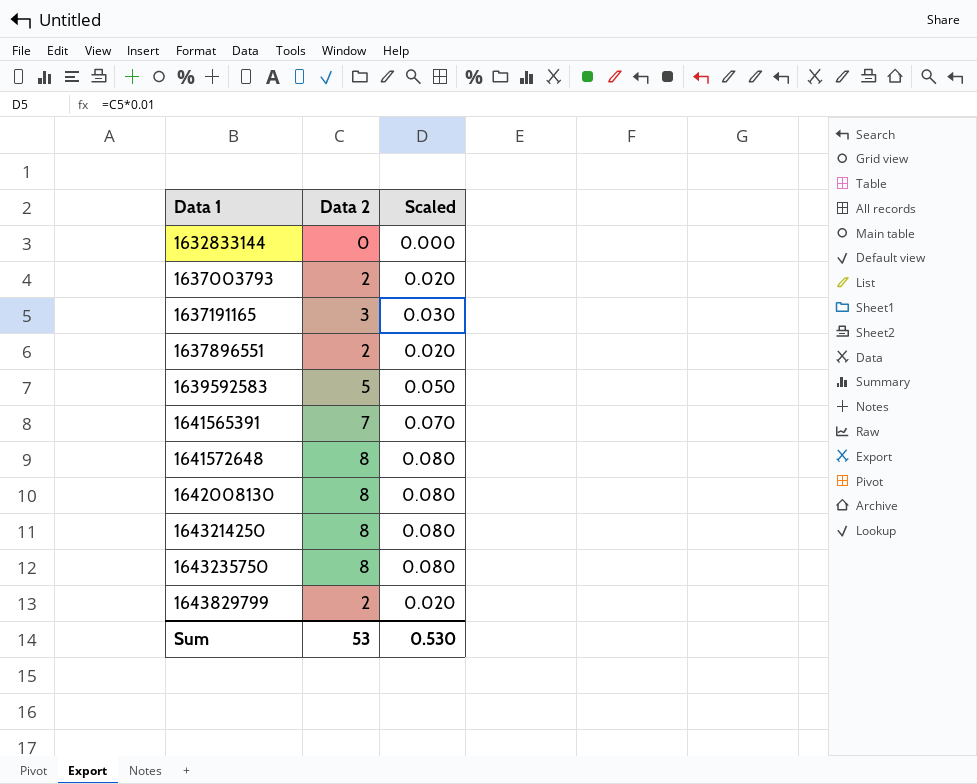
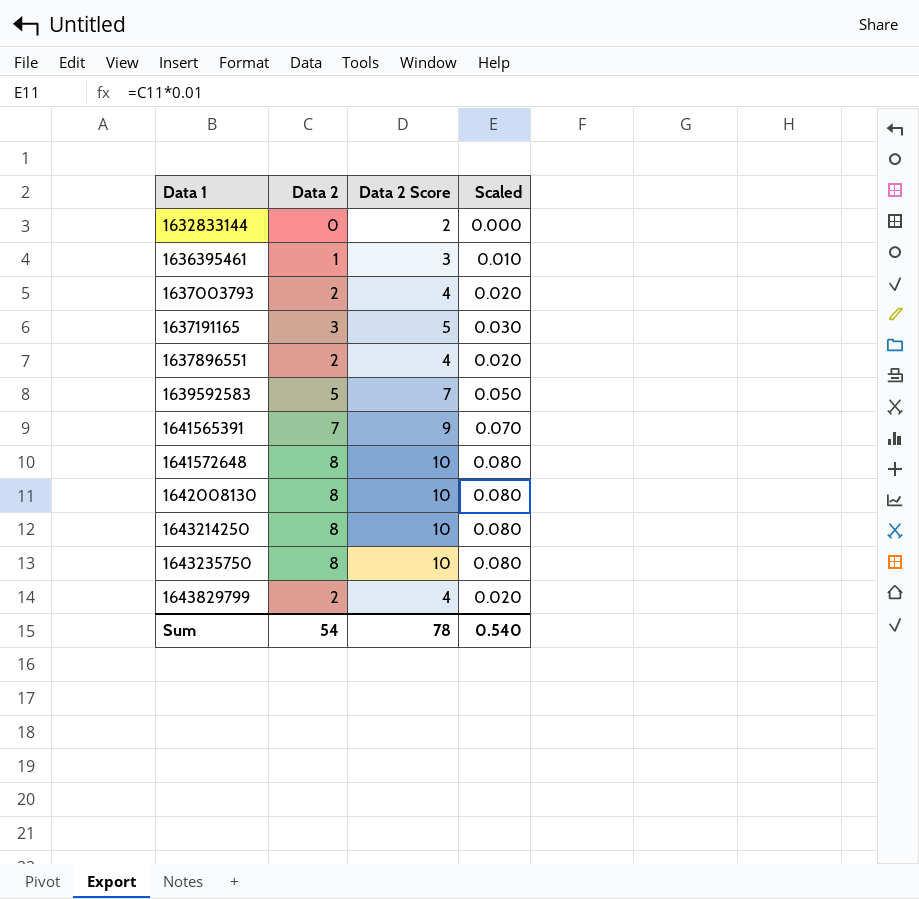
column Data 2 Score | formula: none -> [Data 2] + 2
row 1636395461: none -> 1 | 3 | 0.010
Sum | Data 2: 53 -> 54
Sum | Scaled: 0.530 -> 0.540

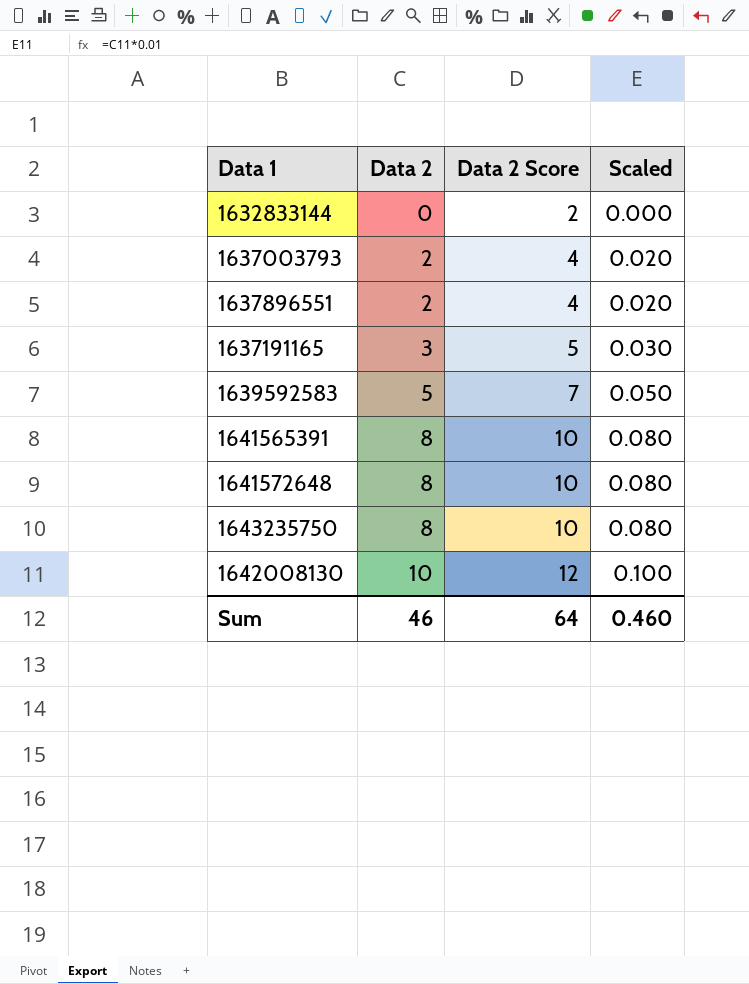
row order: Data 1 ascending -> Data 2 ascending
row 1636395461: 1 | 3 | 0.010 -> none
row 1643214250: 8 | 10 | 0.080 -> none
row 1643829799: 2 | 4 | 0.020 -> none
1641565391 | Data 2: 7 -> 8
1641565391 | Data 2 Score: 9 -> 10
1641565391 | Scaled: 0.070 -> 0.080
1642008130 | Data 2: 8 -> 10
1642008130 | Data 2 Score: 10 -> 12
1642008130 | Scaled: 0.080 -> 0.100
Sum | Data 2: 54 -> 46
Sum | Data 2 Score: 78 -> 64
Sum | Scaled: 0.540 -> 0.460

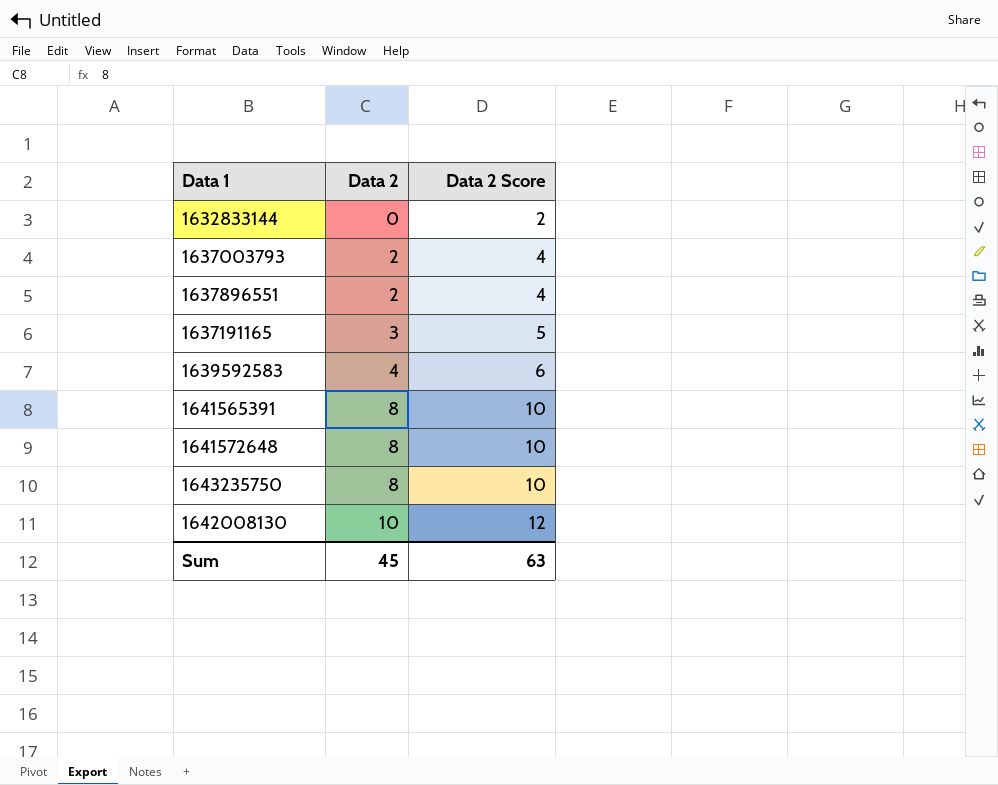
column Scaled | formula: [Data 2] * 0.01 -> none
1639592583 | Data 2: 5 -> 4
1639592583 | Data 2 Score: 7 -> 6
Sum | Data 2: 46 -> 45
Sum | Data 2 Score: 64 -> 63

